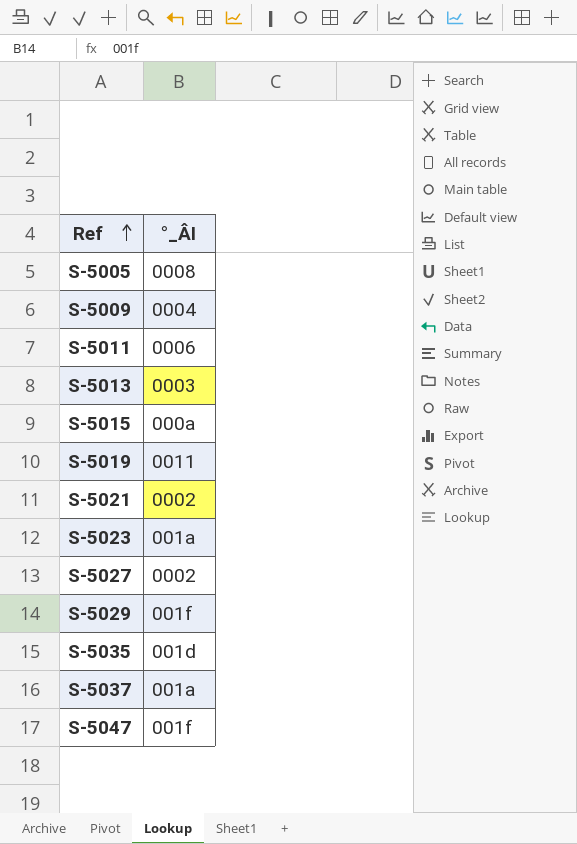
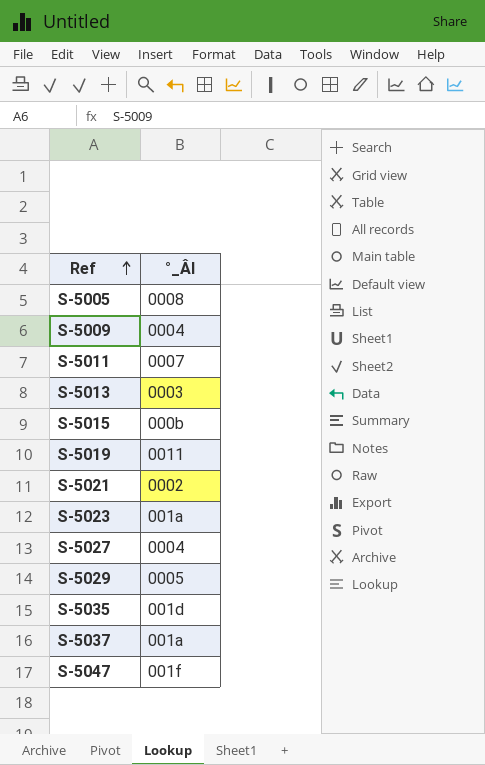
S-5011 | °_ÂI: 0006 -> 0007
S-5015 | °_ÂI: 000a -> 000b
S-5027 | °_ÂI: 0002 -> 0004
S-5029 | °_ÂI: 001f -> 0005

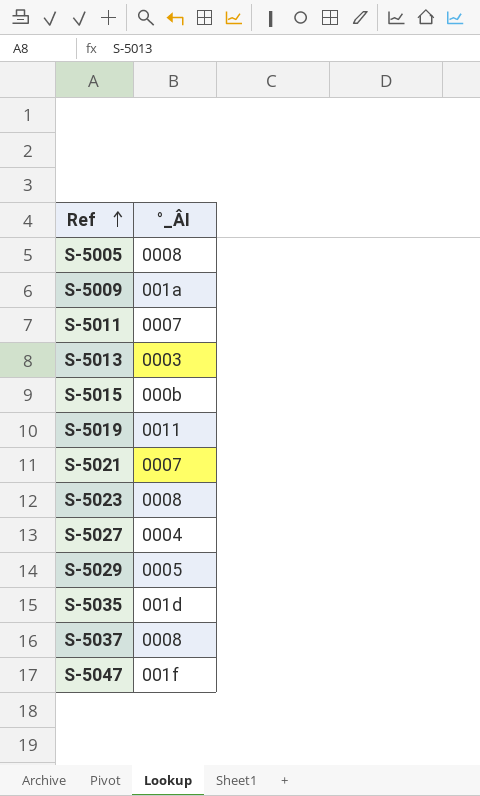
S-5009 | °_ÂI: 0004 -> 001a
S-5021 | °_ÂI: 0002 -> 0007
S-5023 | °_ÂI: 001a -> 0008
S-5037 | °_ÂI: 001a -> 0008

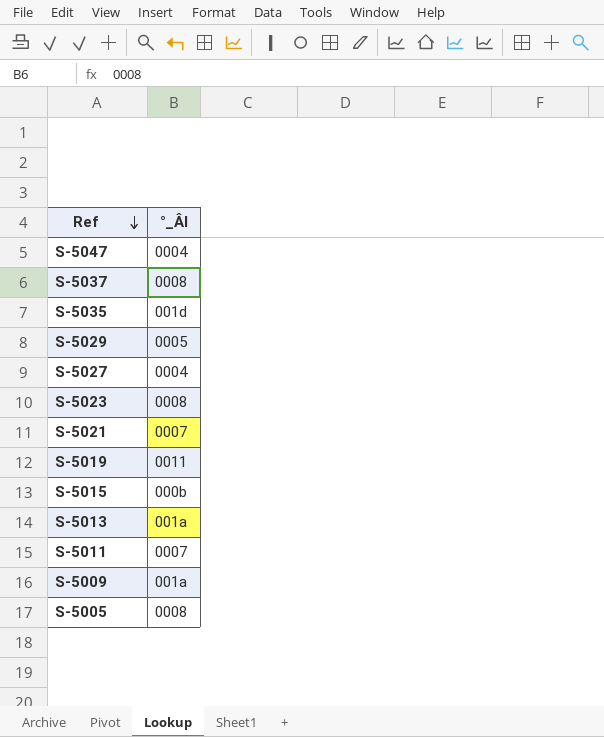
row order: Ref ascending -> Ref descending
S-5047 | °_ÂI: 001f -> 0004
S-5013 | °_ÂI: 0003 -> 001a

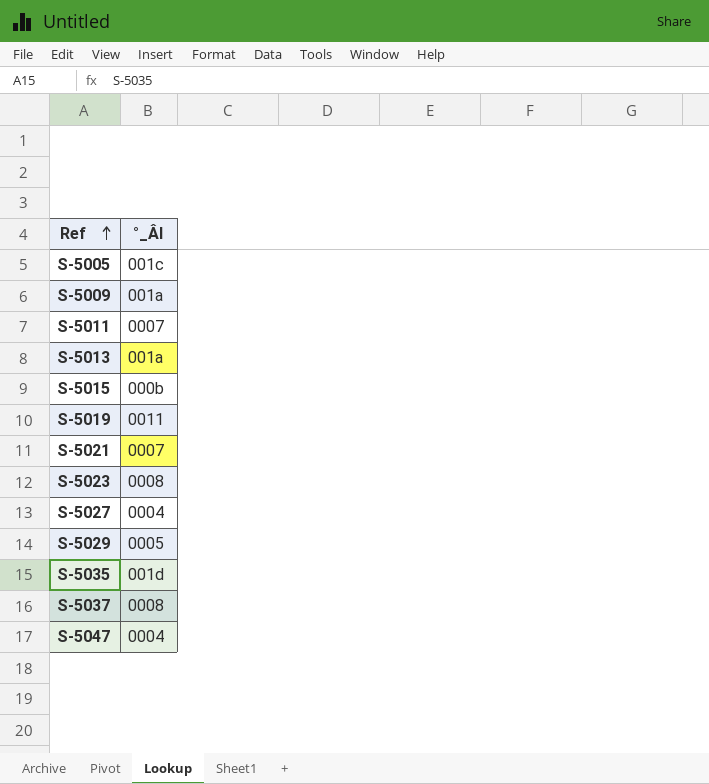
row order: Ref descending -> Ref ascending
S-5005 | °_ÂI: 0008 -> 001c

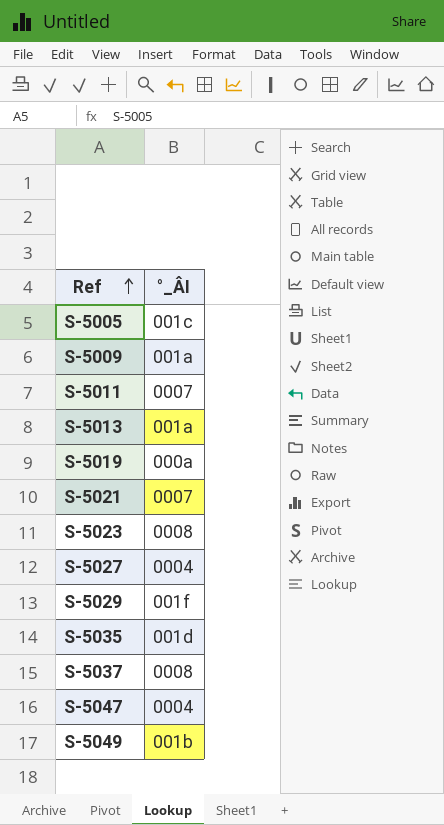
row S-5015: 000b -> none
S-5019 | °_ÂI: 0011 -> 000a
S-5029 | °_ÂI: 0005 -> 001f
row S-5049: none -> 001b

